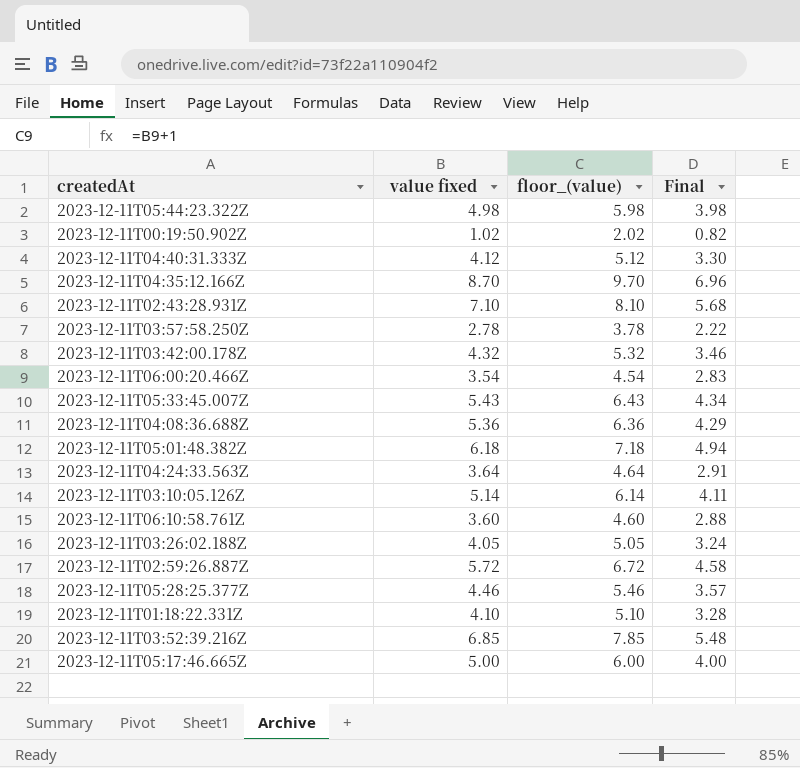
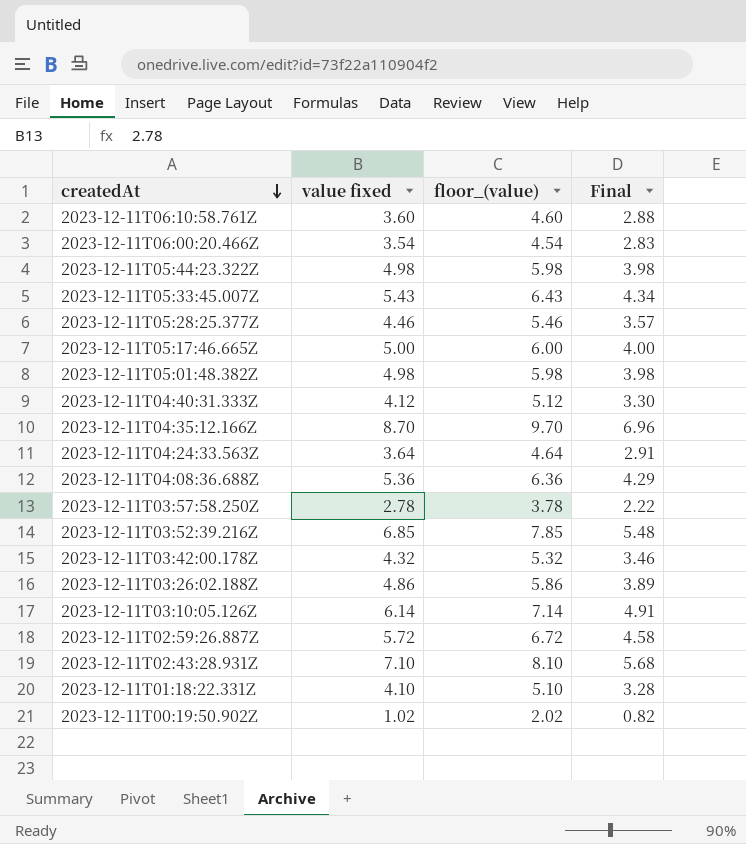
row order: none -> createdAt descending
2023-12-11T05:01:48.382Z | value fixed: 6.18 -> 4.98
2023-12-11T05:01:48.382Z | floor_(value): 7.18 -> 5.98
2023-12-11T05:01:48.382Z | Final: 4.94 -> 3.98
2023-12-11T03:26:02.188Z | value fixed: 4.05 -> 4.86
2023-12-11T03:26:02.188Z | floor_(value): 5.05 -> 5.86
2023-12-11T03:26:02.188Z | Final: 3.24 -> 3.89
2023-12-11T03:10:05.126Z | value fixed: 5.14 -> 6.14
2023-12-11T03:10:05.126Z | floor_(value): 6.14 -> 7.14
2023-12-11T03:10:05.126Z | Final: 4.11 -> 4.91

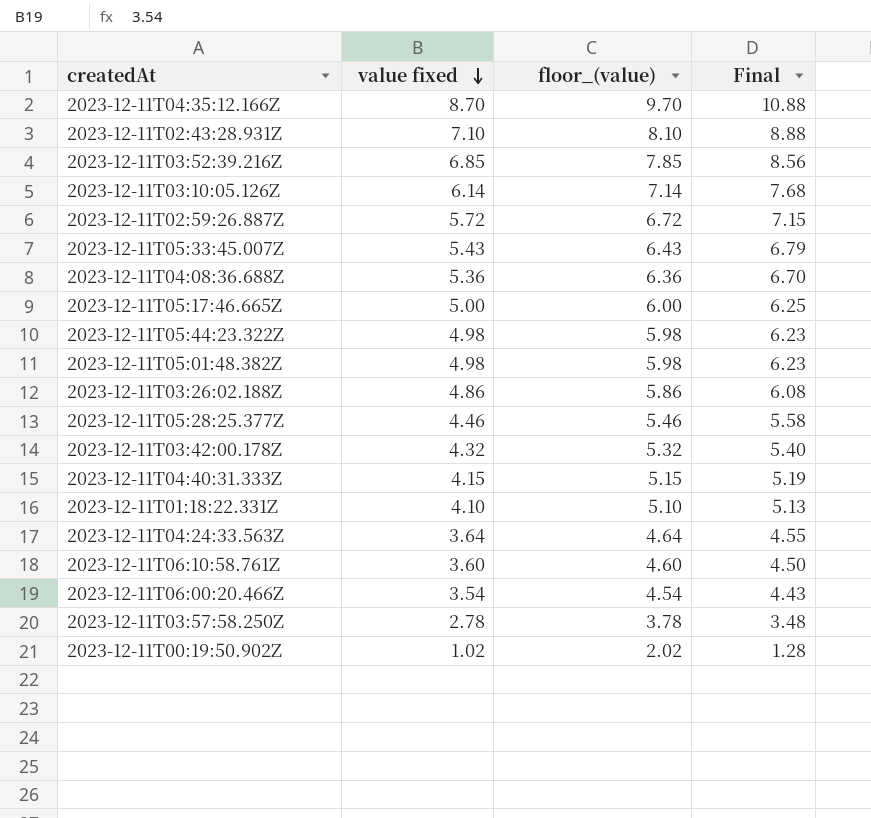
row order: createdAt descending -> value fixed descending
column Final | formula: [value fixed] * 0.8 -> [value fixed] * 1.25
2023-12-11T04:40:31.333Z | value fixed: 4.12 -> 4.15
2023-12-11T04:40:31.333Z | floor_(value): 5.12 -> 5.15

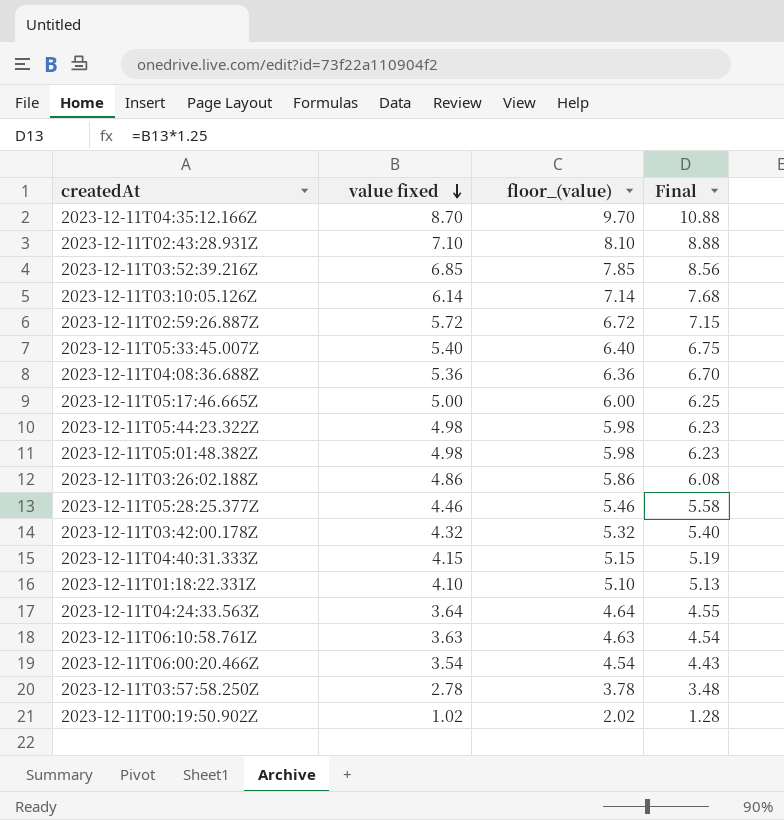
2023-12-11T05:33:45.007Z | value fixed: 5.43 -> 5.40
2023-12-11T05:33:45.007Z | floor_(value): 6.43 -> 6.40
2023-12-11T05:33:45.007Z | Final: 6.79 -> 6.75
2023-12-11T06:10:58.761Z | value fixed: 3.60 -> 3.63
2023-12-11T06:10:58.761Z | floor_(value): 4.60 -> 4.63
2023-12-11T06:10:58.761Z | Final: 4.50 -> 4.54

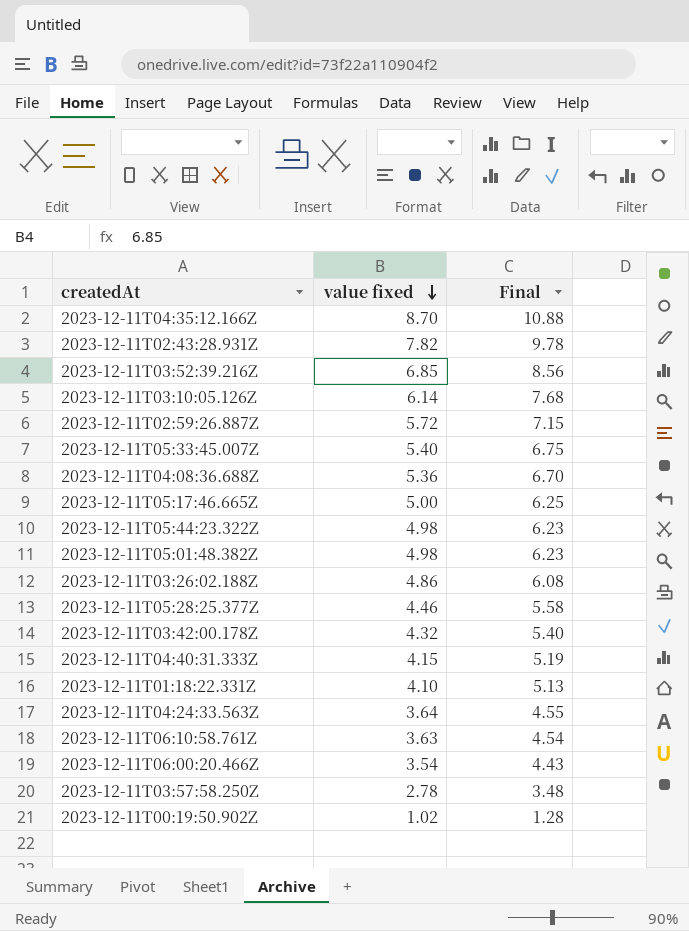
column floor_(value) | formula: [value fixed] + 1 -> none
2023-12-11T02:43:28.931Z | value fixed: 7.10 -> 7.82
2023-12-11T02:43:28.931Z | Final: 8.88 -> 9.78

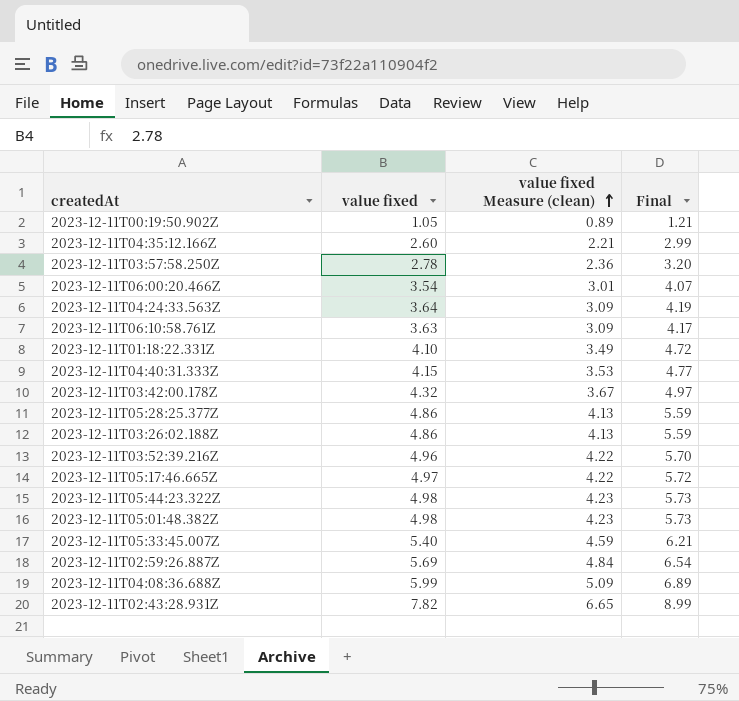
row order: value fixed descending -> value fixed Measure (clean) ascending
column value fixed Measure (clean) | formula: none -> [value fixed] * 0.85
column Final | formula: [value fixed] * 1.25 -> [value fixed] * 1.15
row 2023-12-11T03:10:05.126Z: 6.14 | 7.68 -> none
2023-12-11T00:19:50.902Z | value fixed: 1.02 -> 1.05
2023-12-11T04:35:12.166Z | value fixed: 8.70 -> 2.60
2023-12-11T05:28:25.377Z | value fixed: 4.46 -> 4.86
2023-12-11T03:52:39.216Z | value fixed: 6.85 -> 4.96
2023-12-11T05:17:46.665Z | value fixed: 5.00 -> 4.97
2023-12-11T02:59:26.887Z | value fixed: 5.72 -> 5.69
2023-12-11T04:08:36.688Z | value fixed: 5.36 -> 5.99

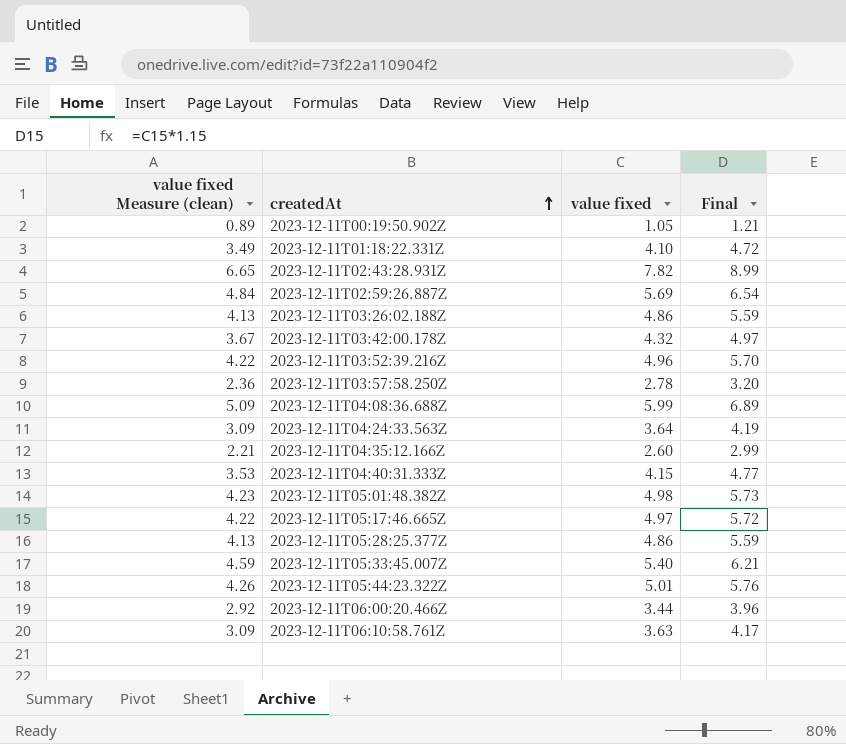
row order: value fixed Measure (clean) ascending -> createdAt ascending
column value fixed Measure (clean) | position: 3 -> 1
2023-12-11T05:44:23.322Z | value fixed Measure (clean): 4.23 -> 4.26
2023-12-11T05:44:23.322Z | value fixed: 4.98 -> 5.01
2023-12-11T05:44:23.322Z | Final: 5.73 -> 5.76
2023-12-11T06:00:20.466Z | value fixed Measure (clean): 3.01 -> 2.92
2023-12-11T06:00:20.466Z | value fixed: 3.54 -> 3.44
2023-12-11T06:00:20.466Z | Final: 4.07 -> 3.96

